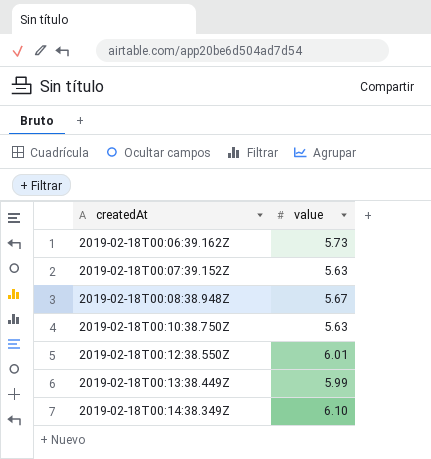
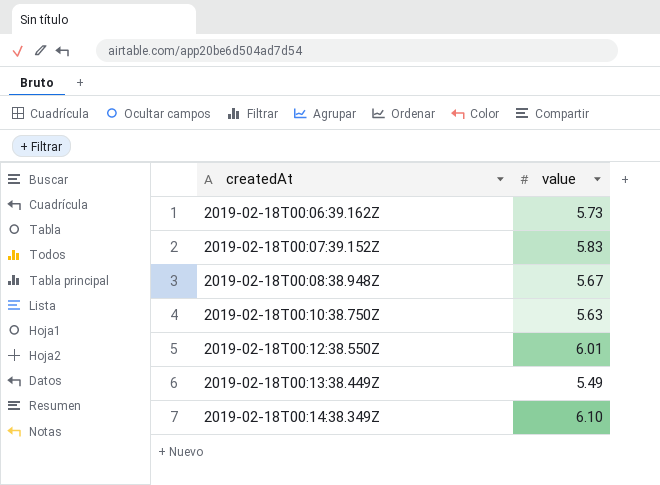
2019-02-18T00:07:39.152Z | value: 5.63 -> 5.83
2019-02-18T00:13:38.449Z | value: 5.99 -> 5.49

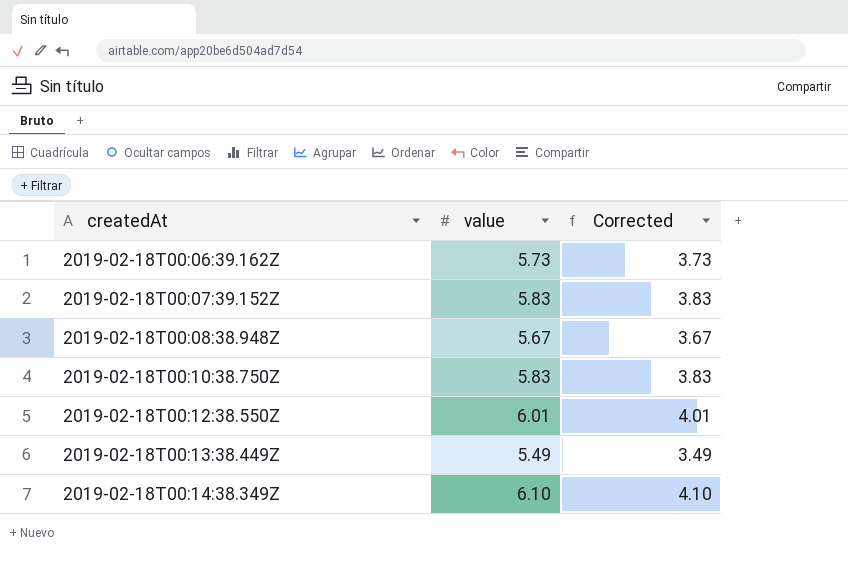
column Corrected | formula: none -> [value] - 2
2019-02-18T00:10:38.750Z | value: 5.63 -> 5.83

